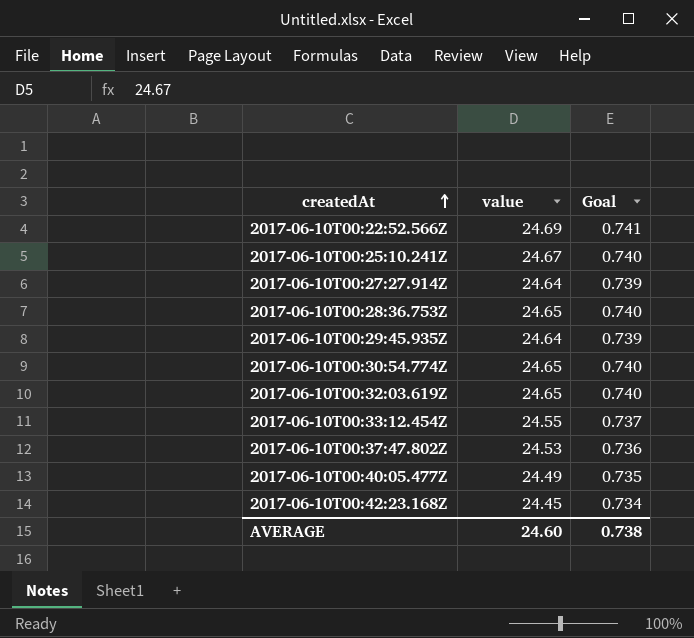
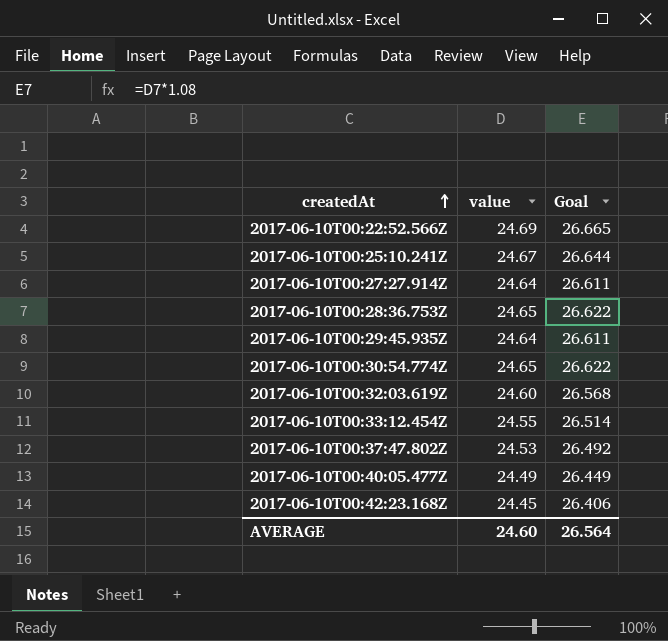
column Goal | formula: [value] * 0.03 -> [value] * 1.08
2017-06-10T00:32:03.619Z | value: 24.65 -> 24.60
AVERAGE | Goal: 0.738 -> 26.564

